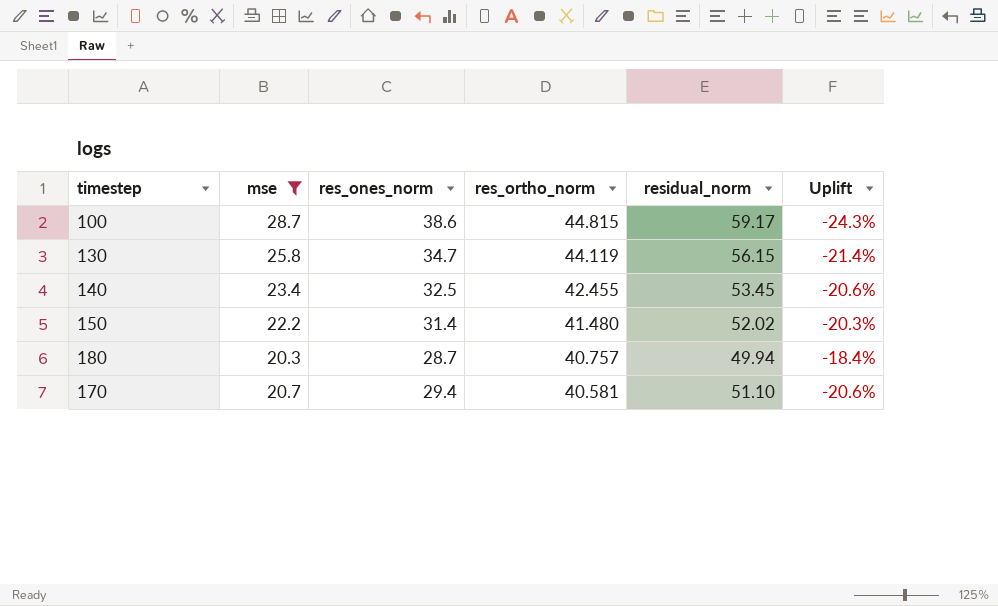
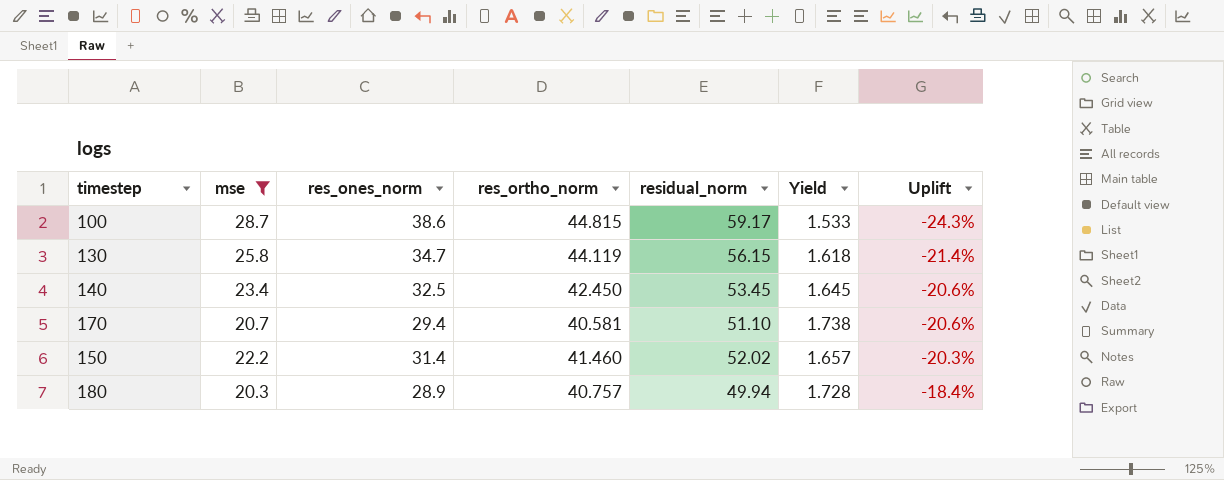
row order: res_ortho_norm descending -> Uplift ascending
column Yield | formula: none -> [residual_norm] / [res_ones_norm]
140 | res_ortho_norm: 42.455 -> 42.450
150 | res_ortho_norm: 41.480 -> 41.460
180 | res_ones_norm: 28.7 -> 28.9

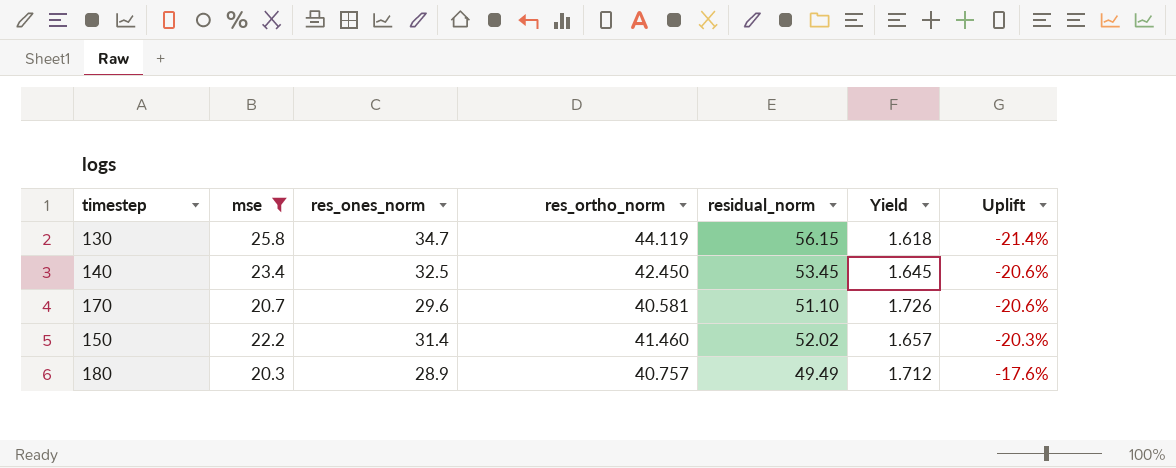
row 100: 28.7 | 38.6 | 44.815 | 59.17 | 1.533 | -24.3% -> none
170 | res_ones_norm: 29.4 -> 29.6
170 | Yield: 1.738 -> 1.726
180 | residual_norm: 49.94 -> 49.49
180 | Yield: 1.728 -> 1.712
180 | Uplift: -18.4% -> -17.6%

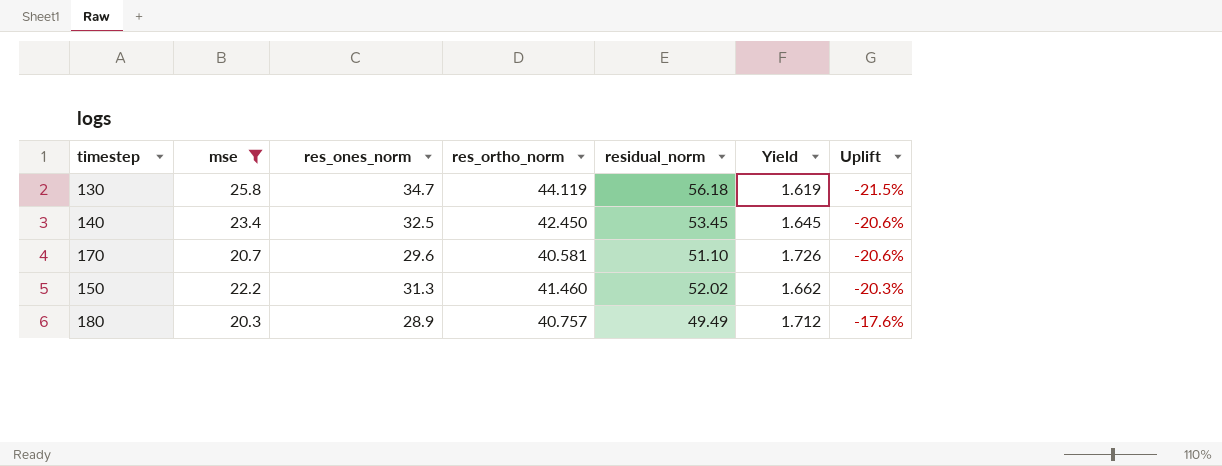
130 | residual_norm: 56.15 -> 56.18
130 | Yield: 1.618 -> 1.619
130 | Uplift: -21.4% -> -21.5%
150 | res_ones_norm: 31.4 -> 31.3
150 | Yield: 1.657 -> 1.662

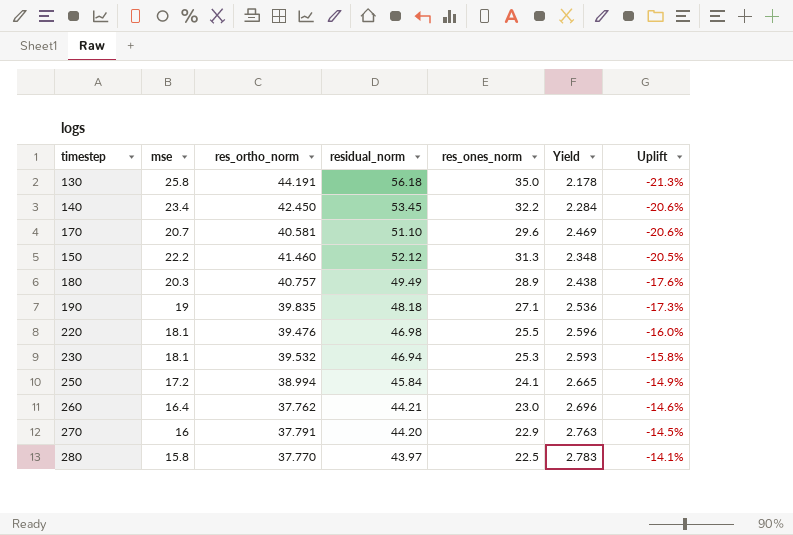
filter: mse >= 20.3 -> none
column res_ones_norm | position: 3 -> 5
column Yield | formula: [residual_norm] / [res_ones_norm] -> [residual_norm] / [mse]
130 | res_ortho_norm: 44.119 -> 44.191
130 | res_ones_norm: 34.7 -> 35.0
130 | Uplift: -21.5% -> -21.3%
140 | res_ones_norm: 32.5 -> 32.2
150 | residual_norm: 52.02 -> 52.12
150 | Uplift: -20.3% -> -20.5%

